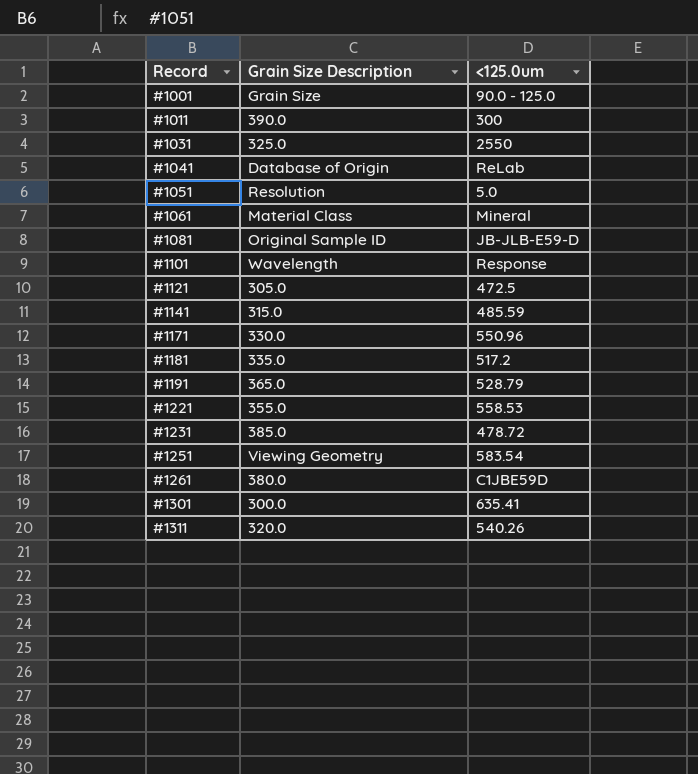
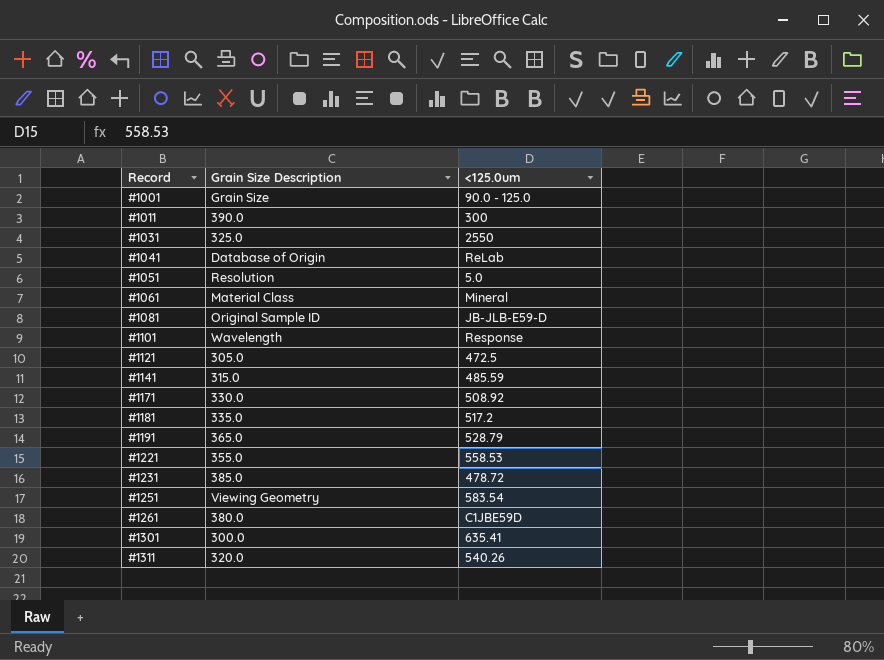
#1171 | <125.0um: 550.96 -> 508.92

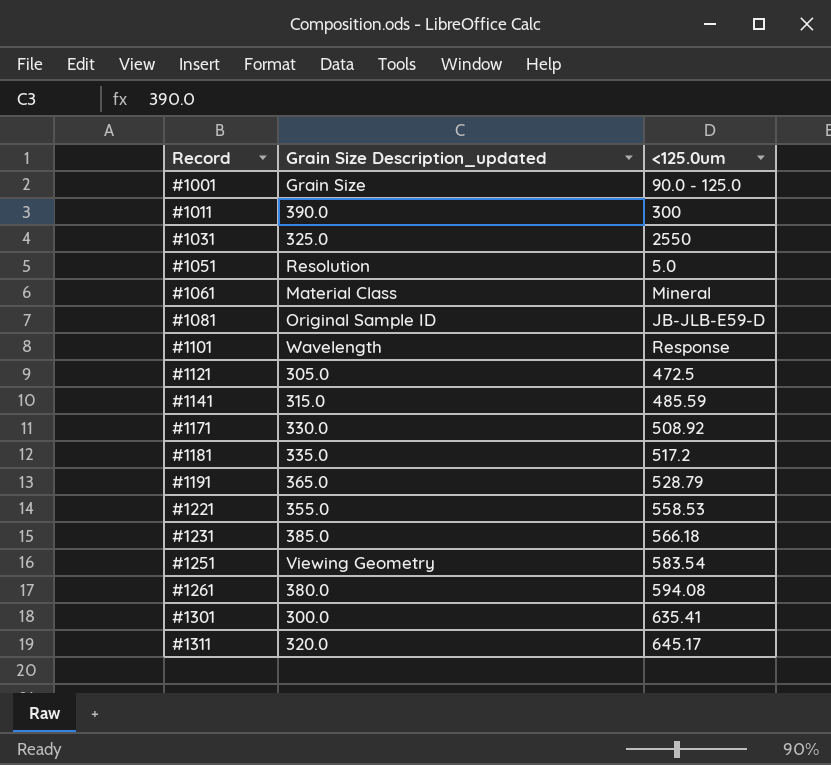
column name: Grain Size Description -> Grain Size Description_updated
row #1041: Database of Origin | ReLab -> none
#1231 | <125.0um: 478.72 -> 566.18
#1261 | <125.0um: C1JBE59D -> 594.08
#1311 | <125.0um: 540.26 -> 645.17

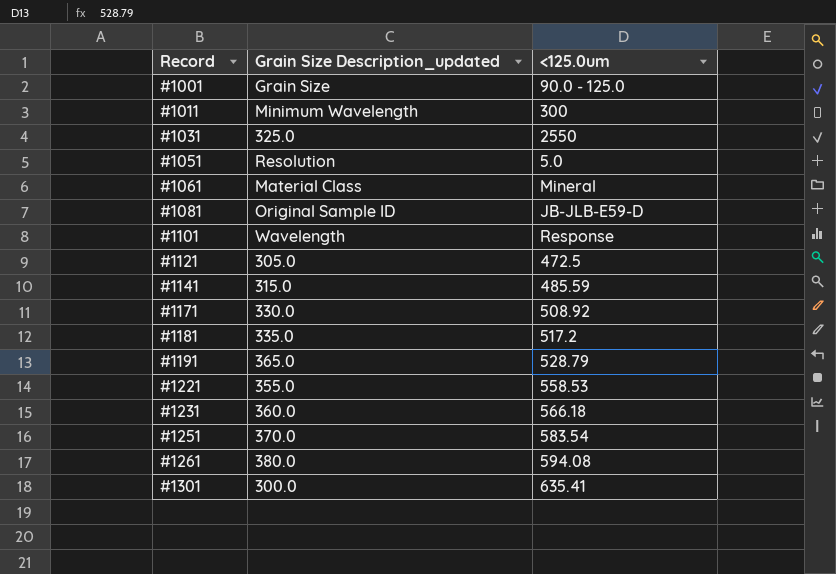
row #1311: 320.0 | 645.17 -> none
#1011 | Grain Size Description_updated: 390.0 -> Minimum Wavelength
#1231 | Grain Size Description_updated: 385.0 -> 360.0
#1251 | Grain Size Description_updated: Viewing Geometry -> 370.0

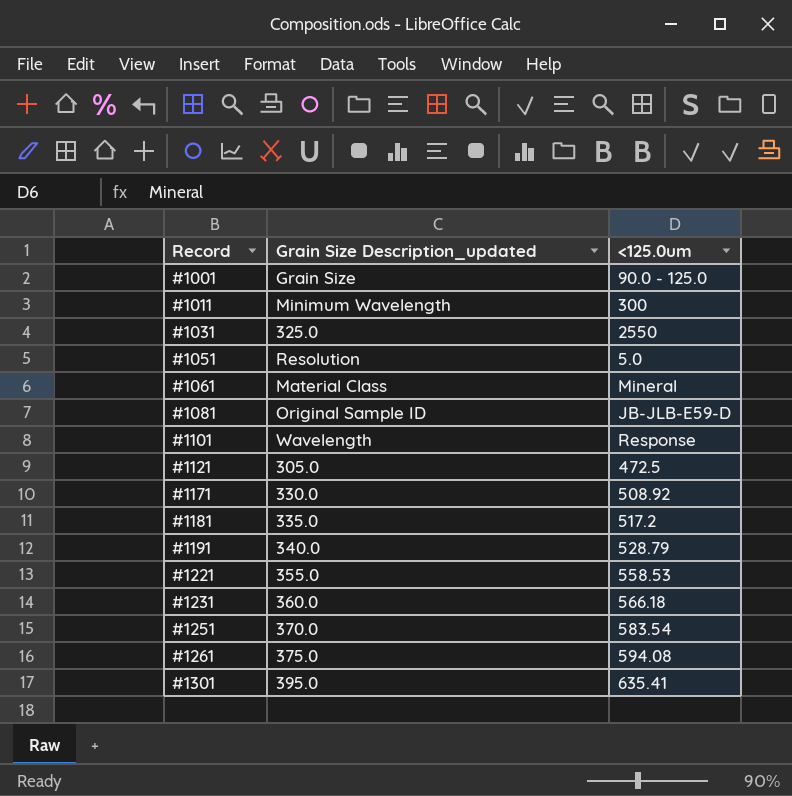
row #1141: 315.0 | 485.59 -> none
#1191 | Grain Size Description_updated: 365.0 -> 340.0
#1261 | Grain Size Description_updated: 380.0 -> 375.0
#1301 | Grain Size Description_updated: 300.0 -> 395.0

